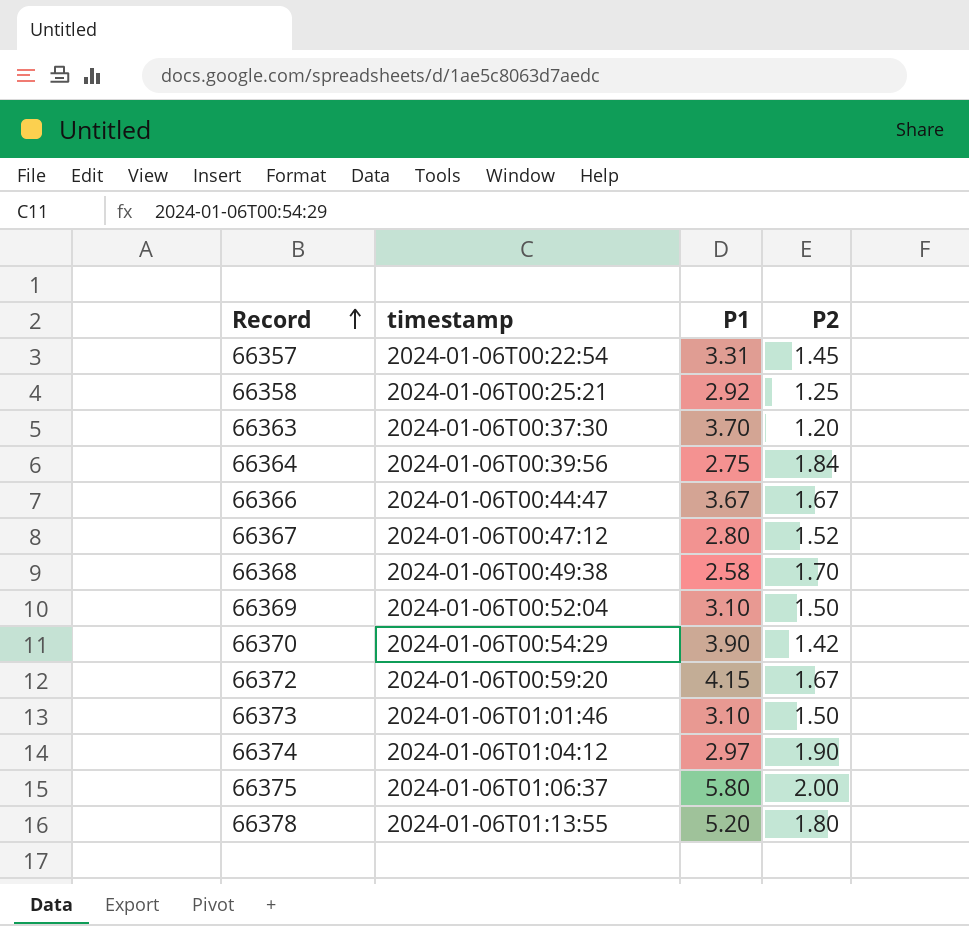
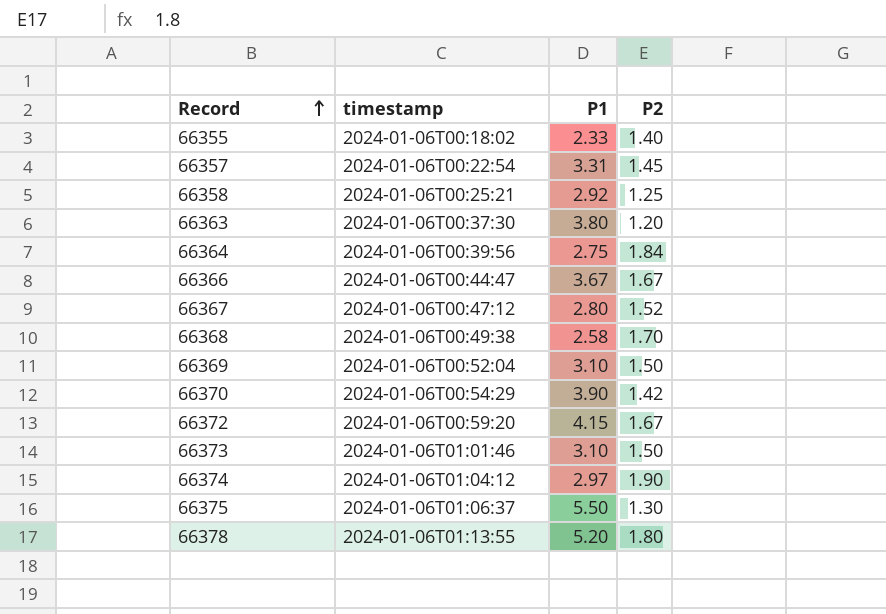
row 66355: none -> 2024-01-06T00:18:02 | 2.33 | 1.40
66363 | P1: 3.70 -> 3.80
66375 | P1: 5.80 -> 5.50
66375 | P2: 2.00 -> 1.30

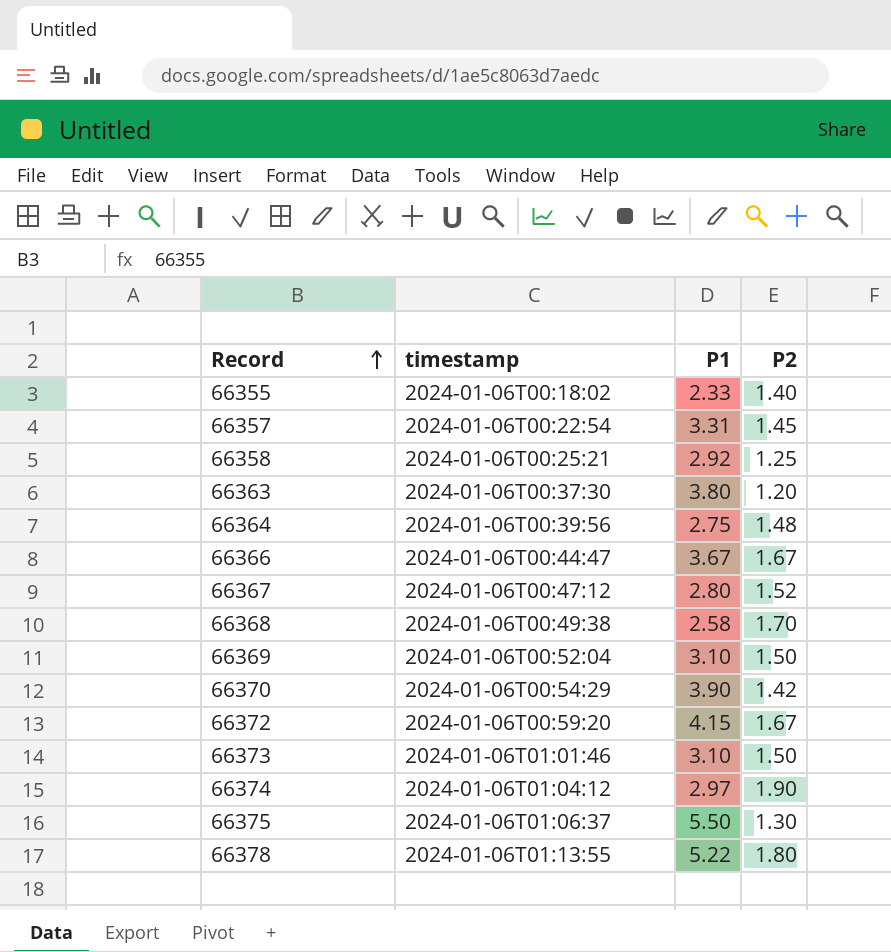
66364 | P2: 1.84 -> 1.48
66378 | P1: 5.20 -> 5.22

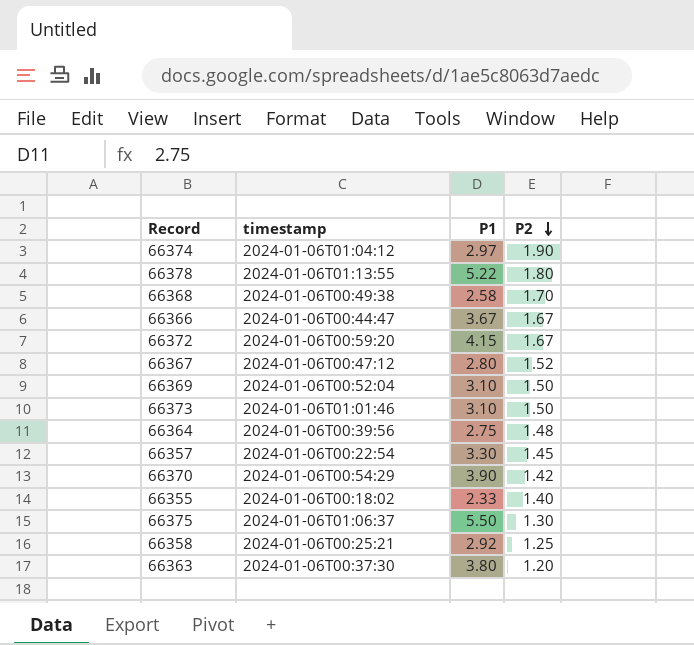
row order: Record ascending -> P2 descending
66357 | P1: 3.31 -> 3.30

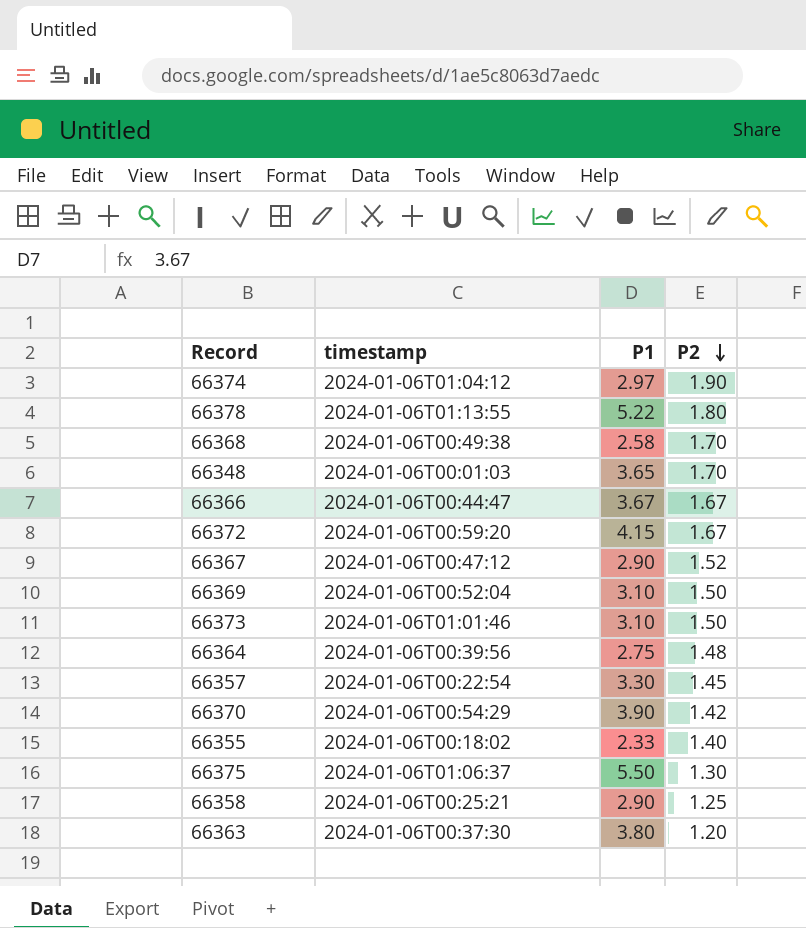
row 66348: none -> 2024-01-06T00:01:03 | 3.65 | 1.70
66367 | P1: 2.80 -> 2.90
66358 | P1: 2.92 -> 2.90

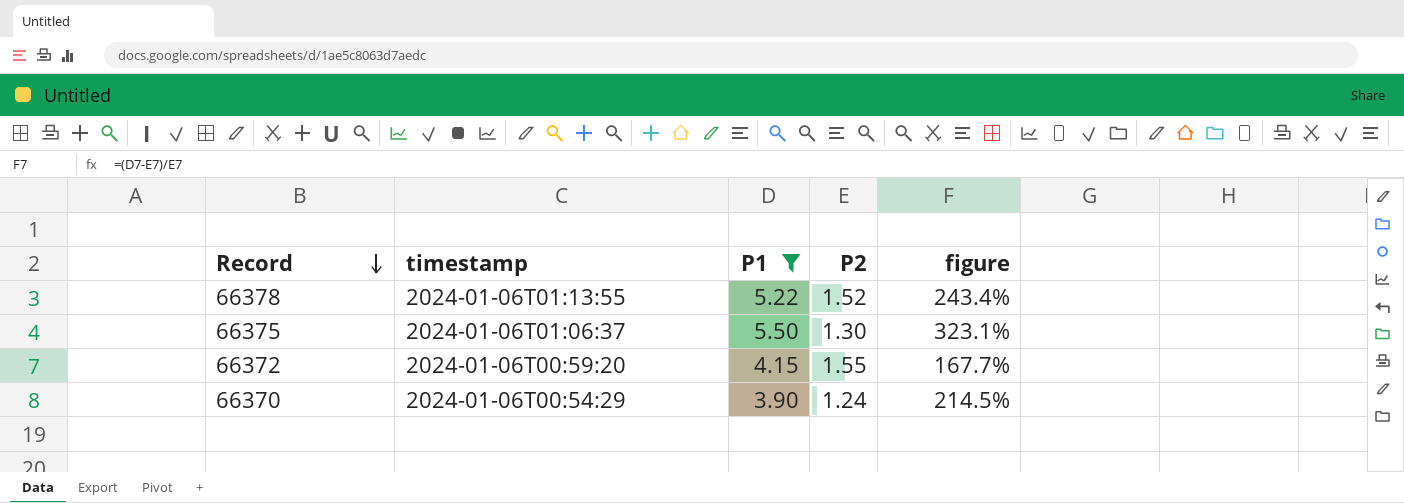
filter: none -> P1 >= 3.90
row order: P2 descending -> Record descending
column figure | formula: none -> ([P1] - [P2]) / [P2]
66378 | P2: 1.80 -> 1.52
66372 | P2: 1.67 -> 1.55
66370 | P2: 1.42 -> 1.24

